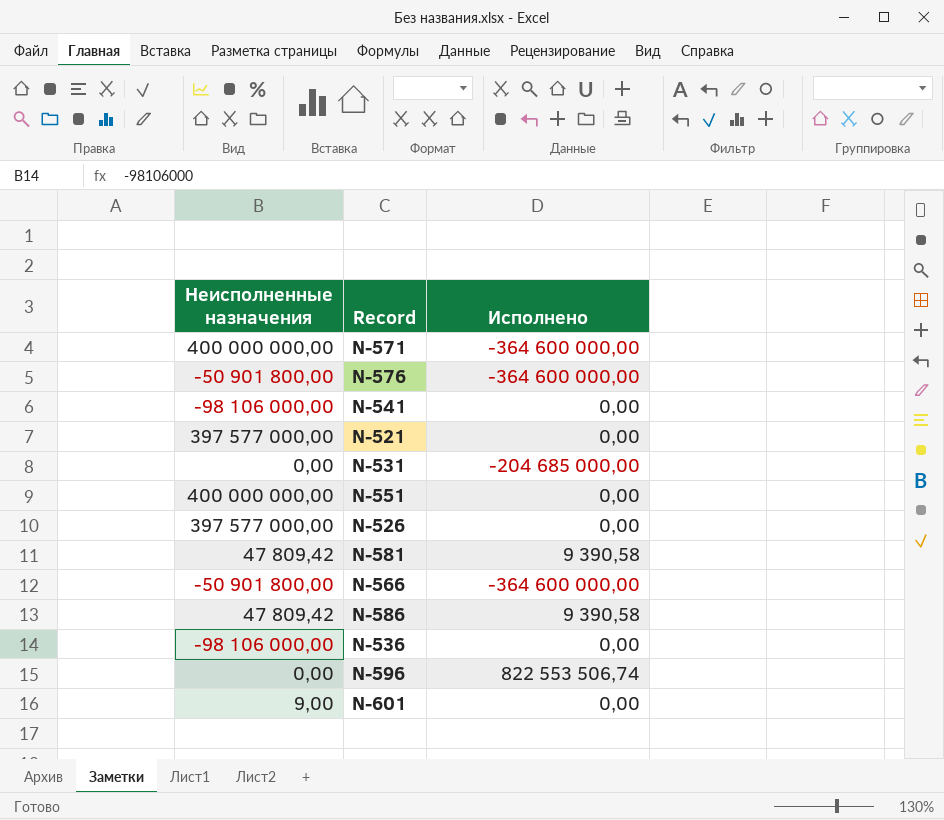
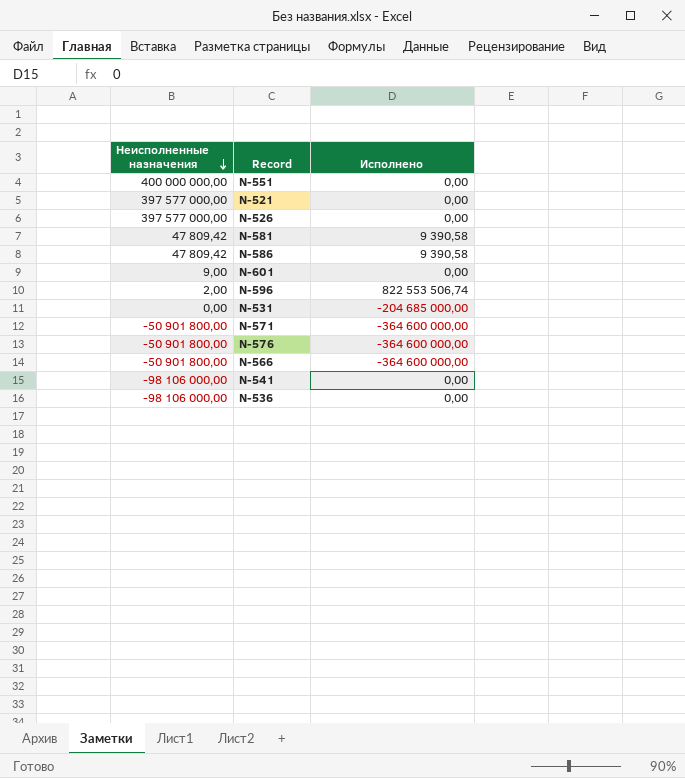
row order: none -> Неисполненные назначения descending
N-596 | Неисполненные назначения: 0,00 -> 2,00
N-571 | Неисполненные назначения: 400 000 000,00 -> -50 901 800,00

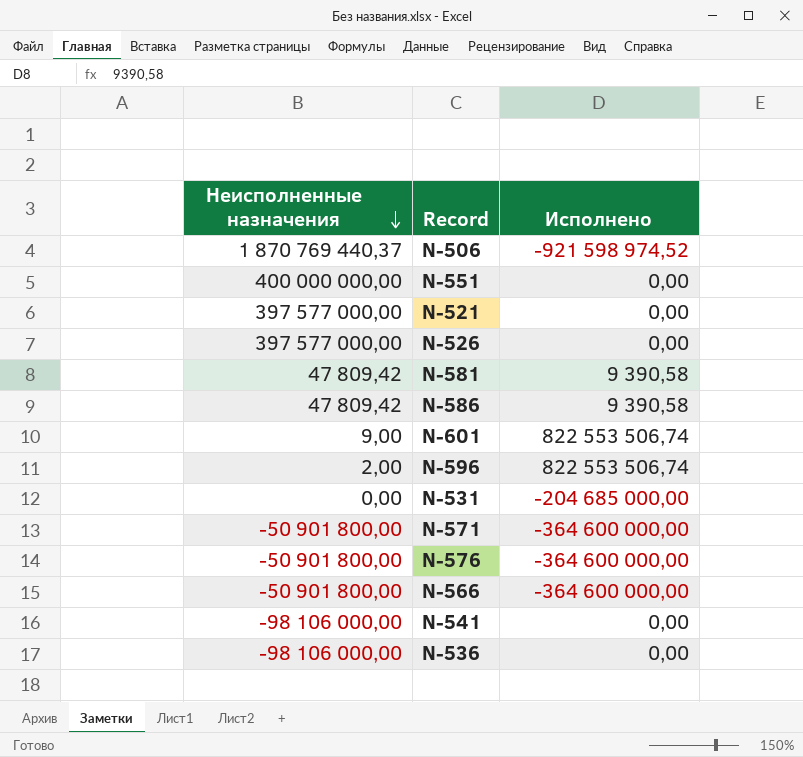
row N-506: none -> 1 870 769 440,37 | -921 598 974,52
N-601 | Исполнено: 0,00 -> 822 553 506,74

